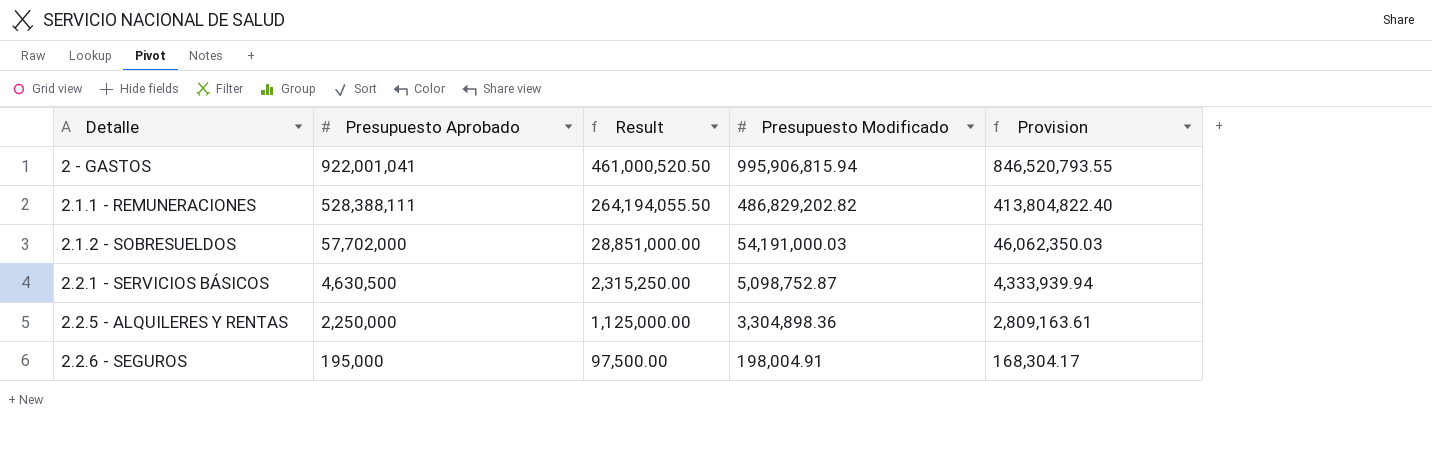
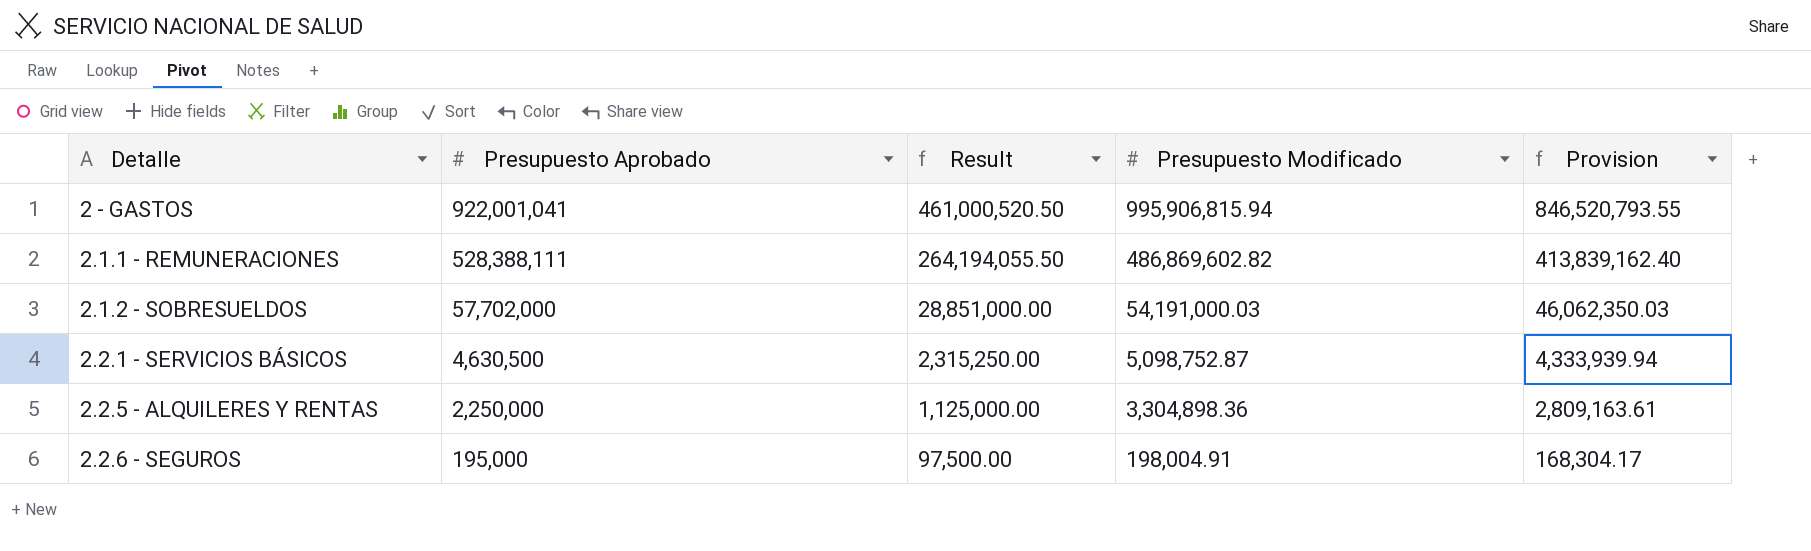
2.1.1 - REMUNERACIONES | Presupuesto Modificado: 486,829,202.82 -> 486,869,602.82
2.1.1 - REMUNERACIONES | Provision: 413,804,822.40 -> 413,839,162.40

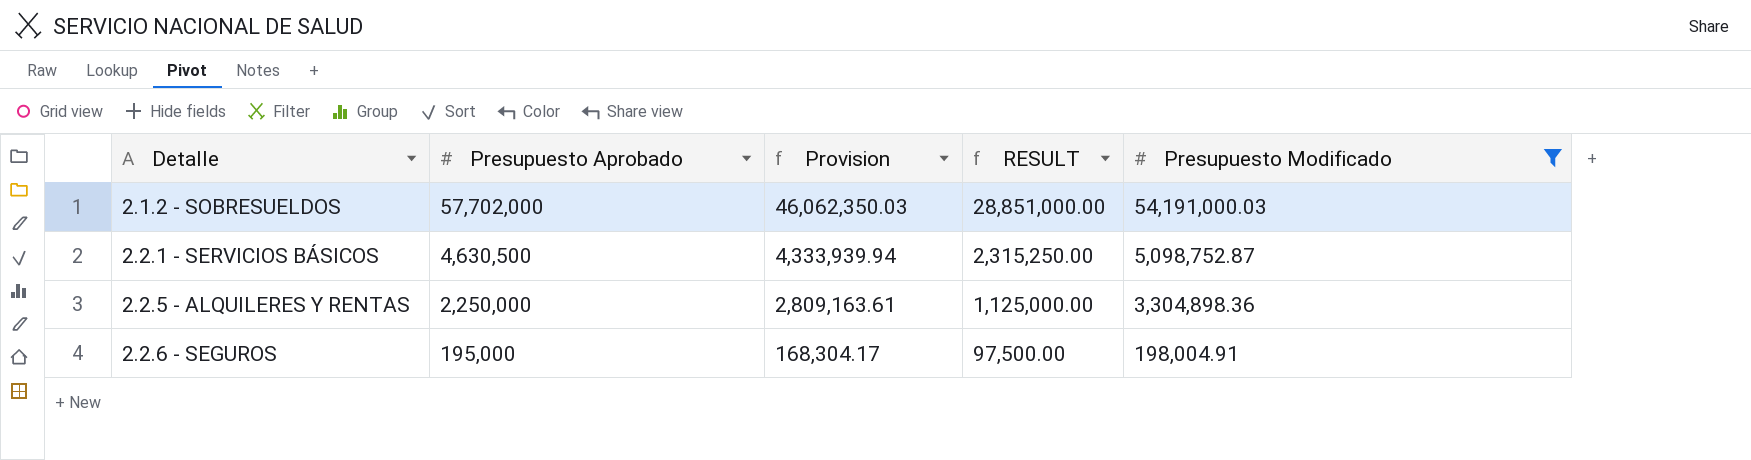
filter: none -> Presupuesto Modificado <= 54,191,000.03
column Provision | position: 5 -> 3
column name: Result -> RESULT

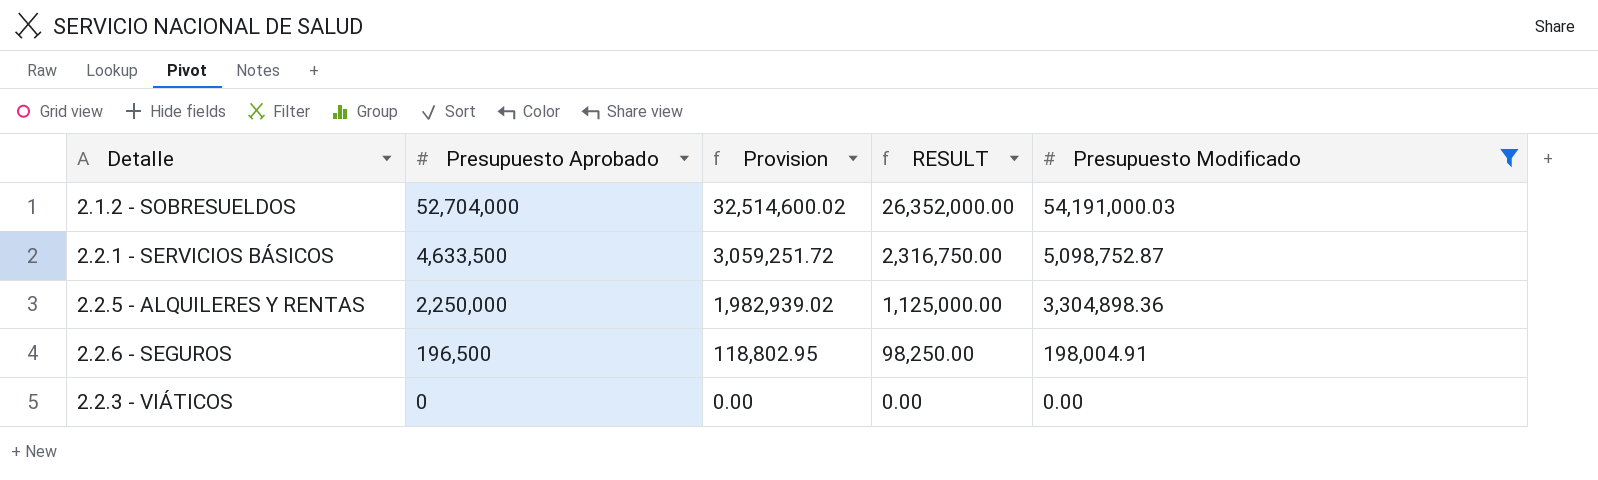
column Provision | formula: [Presupuesto Modificado] * 0.85 -> [Presupuesto Modificado] * 0.6
2.1.2 - SOBRESUELDOS | Presupuesto Aprobado: 57,702,000 -> 52,704,000
2.1.2 - SOBRESUELDOS | RESULT: 28,851,000.00 -> 26,352,000.00
2.2.1 - SERVICIOS BÁSICOS | Presupuesto Aprobado: 4,630,500 -> 4,633,500
2.2.1 - SERVICIOS BÁSICOS | RESULT: 2,315,250.00 -> 2,316,750.00
2.2.6 - SEGUROS | Presupuesto Aprobado: 195,000 -> 196,500
2.2.6 - SEGUROS | RESULT: 97,500.00 -> 98,250.00
row 2.2.3 - VIÁTICOS: none -> 0 | 0.00 | 0.00 | 0.00

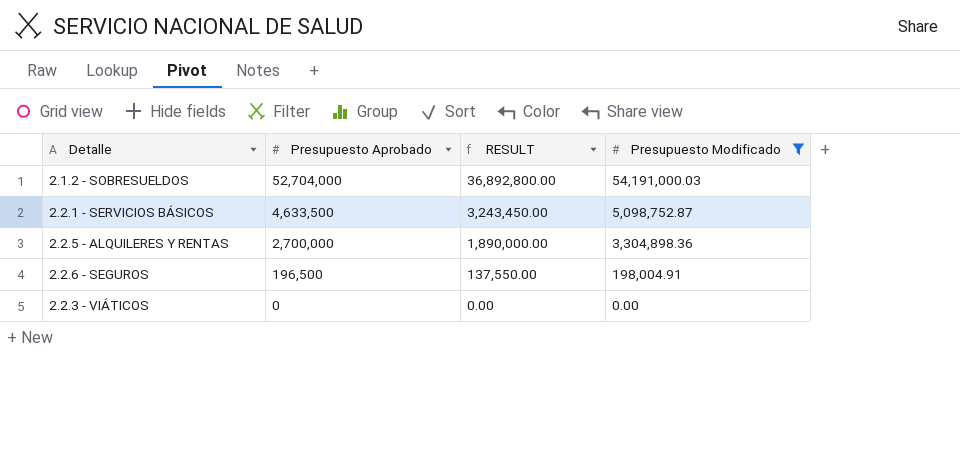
column Provision | formula: [Presupuesto Modificado] * 0.6 -> none
column RESULT | formula: [Presupuesto Aprobado] * 0.5 -> [Presupuesto Aprobado] * 0.7
2.2.5 - ALQUILERES Y RENTAS | Presupuesto Aprobado: 2,250,000 -> 2,700,000

